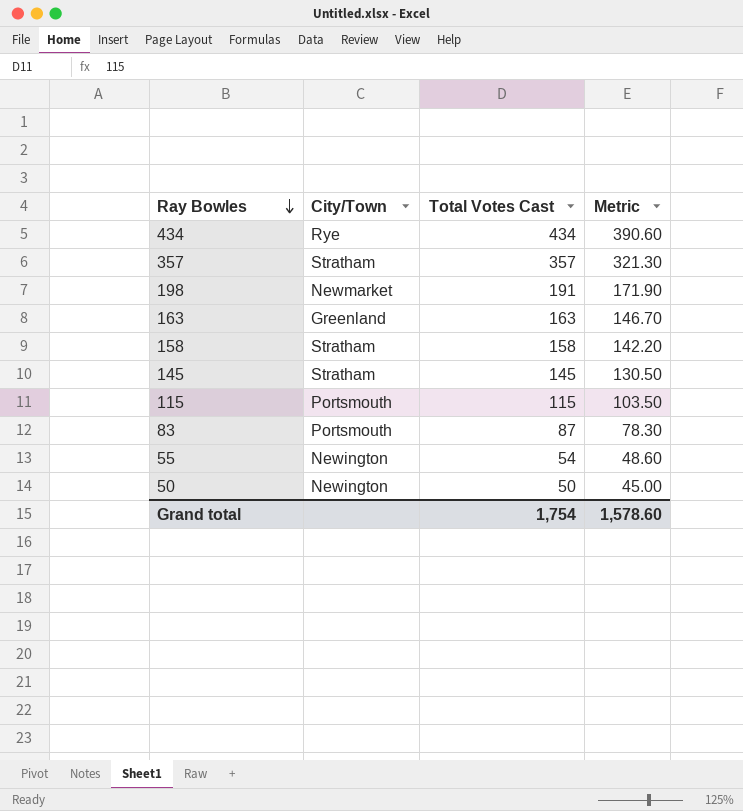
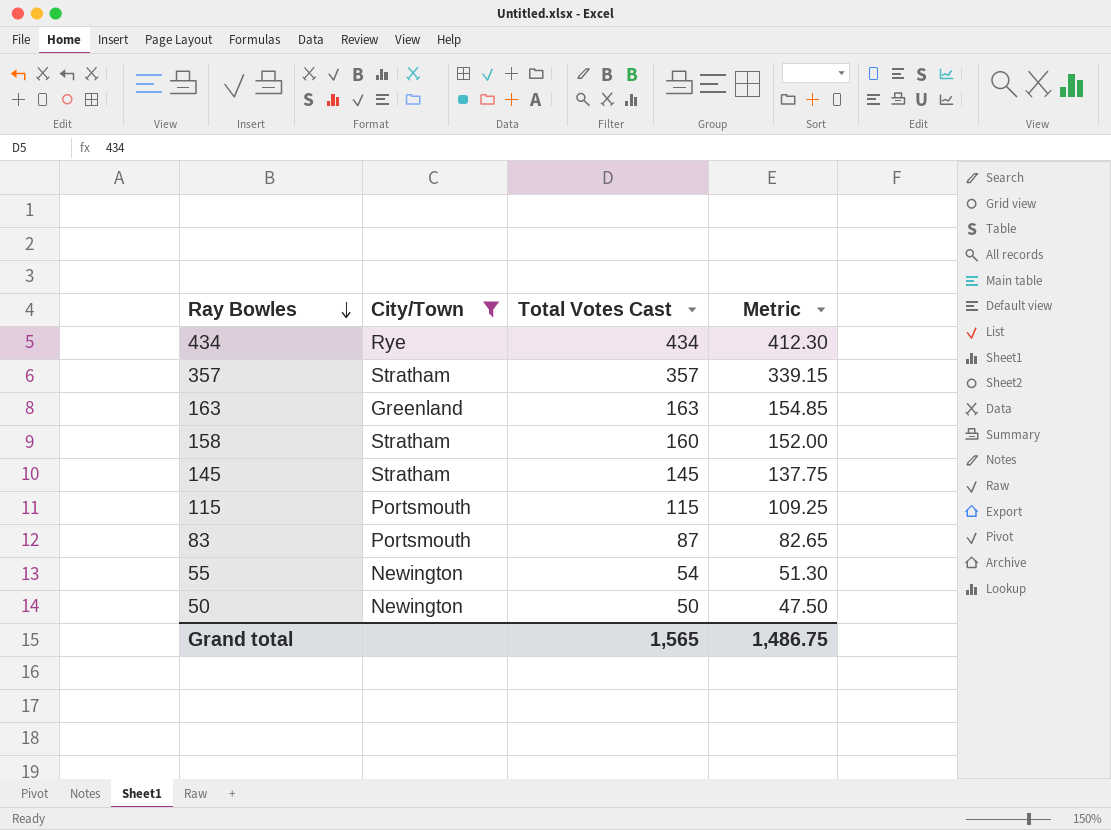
filter: none -> City/Town != Newmarket
column Metric | formula: [Total Votes Cast] * 0.9 -> [Total Votes Cast] * 0.95
158 | Total Votes Cast: 158 -> 160
Grand total | Total Votes Cast: 1,754 -> 1,565
Grand total | Metric: 1,578.60 -> 1,486.75

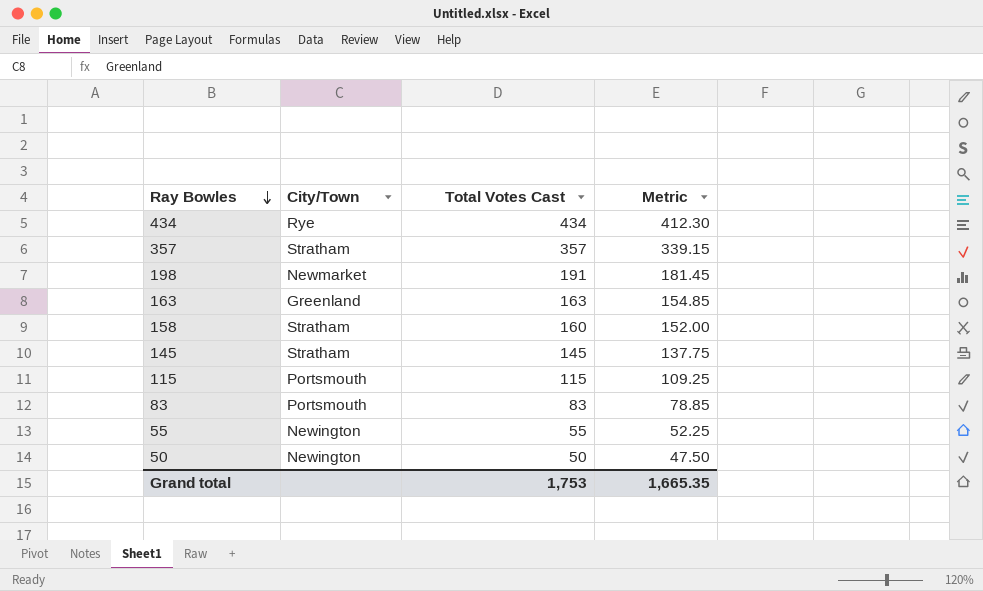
filter: City/Town != Newmarket -> none
83 | Total Votes Cast: 87 -> 83
83 | Metric: 82.65 -> 78.85
55 | Total Votes Cast: 54 -> 55
55 | Metric: 51.30 -> 52.25
Grand total | Total Votes Cast: 1,565 -> 1,753
Grand total | Metric: 1,486.75 -> 1,665.35

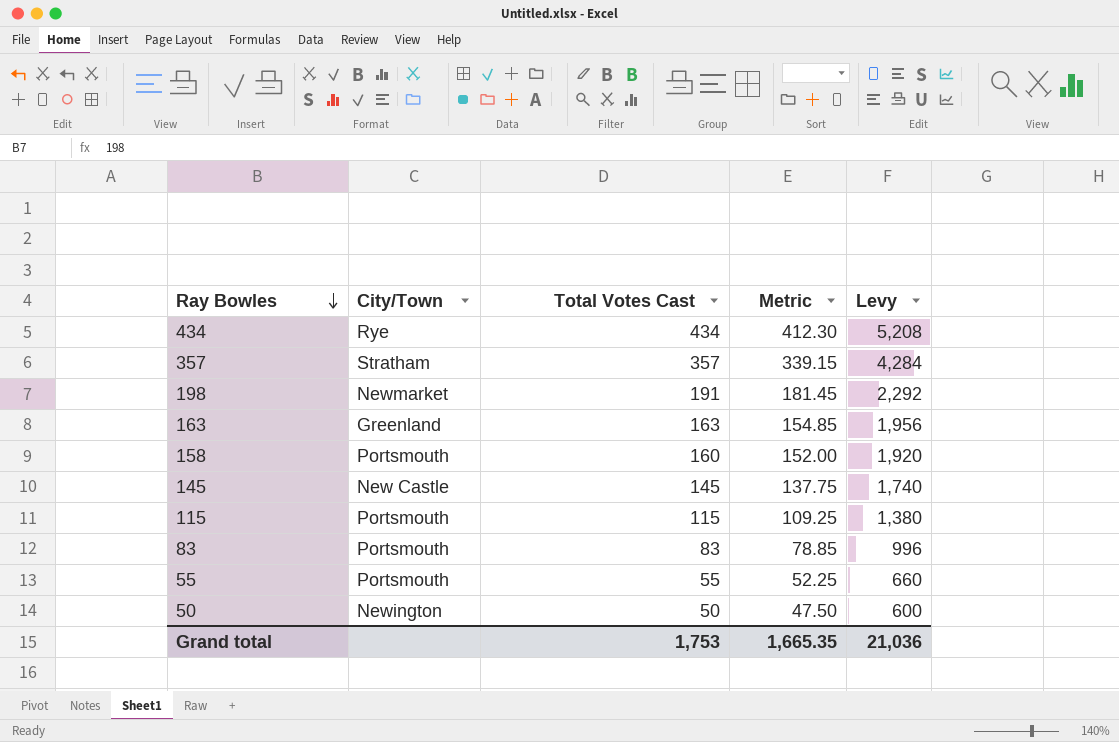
column Levy | formula: none -> [Total Votes Cast] * 12
158 | City/Town: Stratham -> Portsmouth
145 | City/Town: Stratham -> New Castle
55 | City/Town: Newington -> Portsmouth

